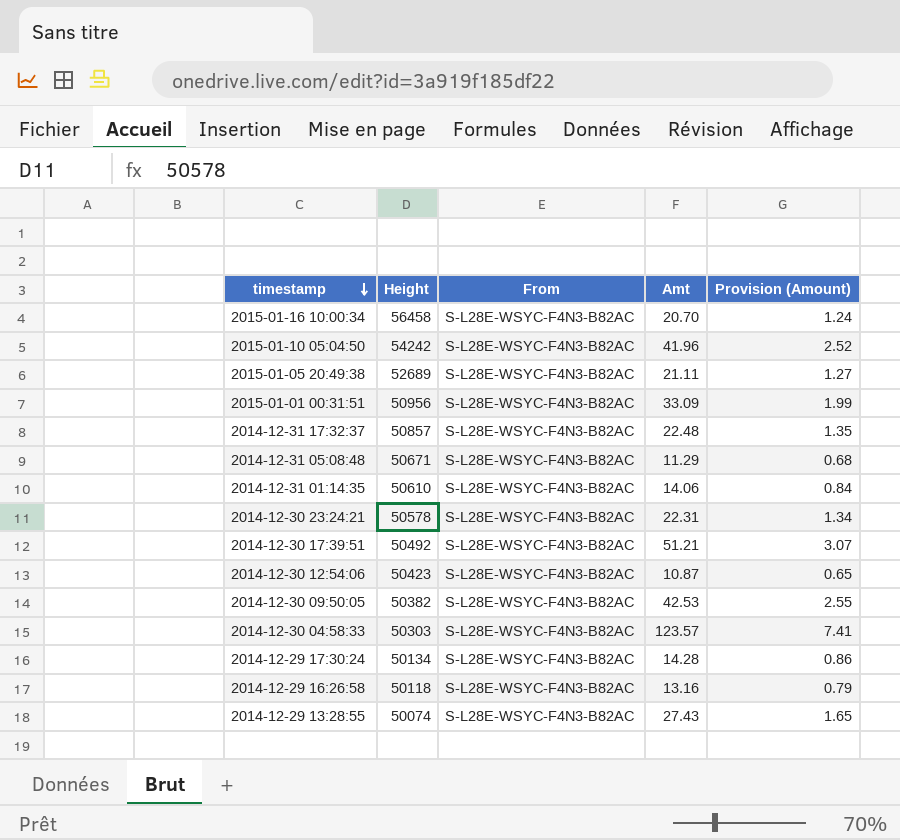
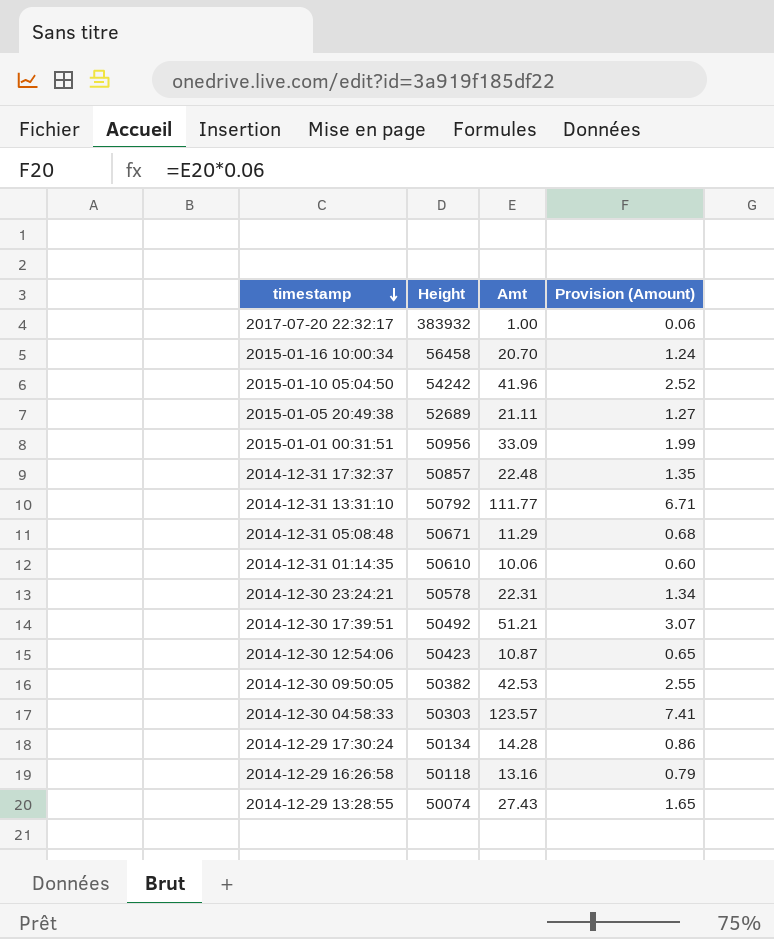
column From | position: 3 -> none
row 2017-07-20 22:32:17: none -> 383932 | 1.00 | 0.06
row 2014-12-31 13:31:10: none -> 50792 | 111.77 | 6.71
2014-12-31 01:14:35 | Amt: 14.06 -> 10.06
2014-12-31 01:14:35 | Provision (Amount): 0.84 -> 0.60

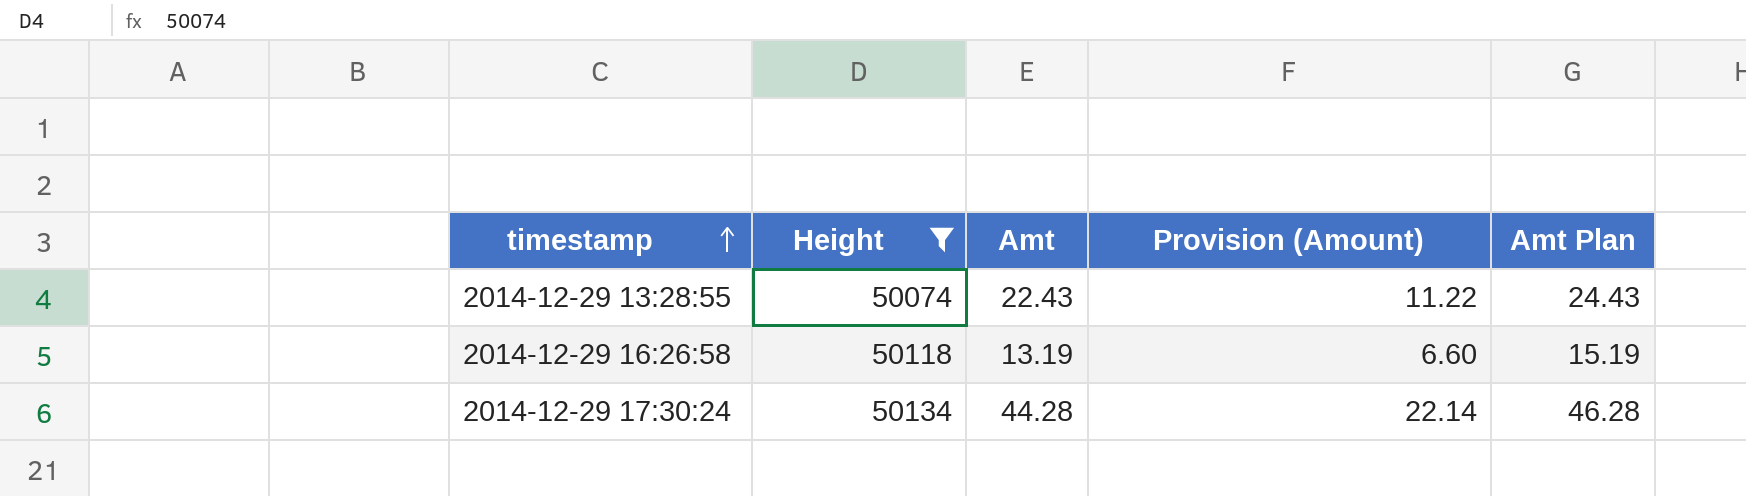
filter: none -> Height <= 50134
row order: timestamp descending -> timestamp ascending
column Provision (Amount) | formula: [Amt] * 0.06 -> [Amt] * 0.5
column Amt Plan | formula: none -> [Amt] + 2
2014-12-29 13:28:55 | Amt: 27.43 -> 22.43
2014-12-29 16:26:58 | Amt: 13.16 -> 13.19
2014-12-29 17:30:24 | Amt: 14.28 -> 44.28

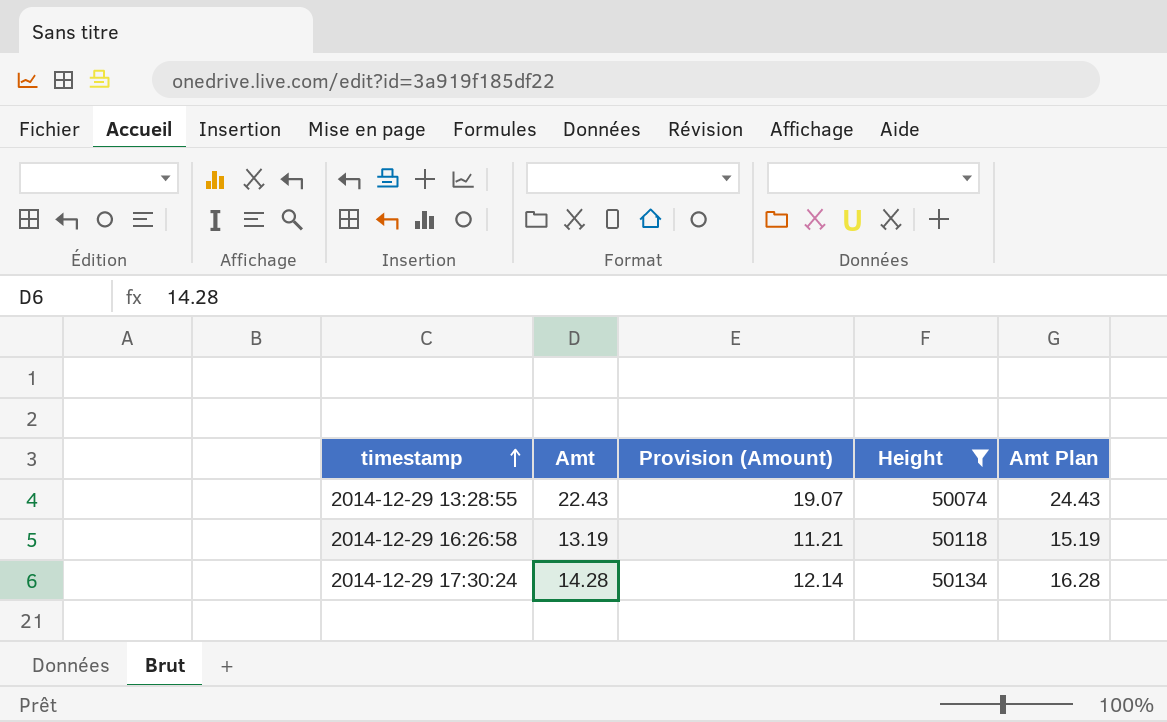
column Provision (Amount) | formula: [Amt] * 0.5 -> [Amt] * 0.85
column Height | position: 2 -> 4
2014-12-29 17:30:24 | Amt: 44.28 -> 14.28
2014-12-29 17:30:24 | Amt Plan: 46.28 -> 16.28

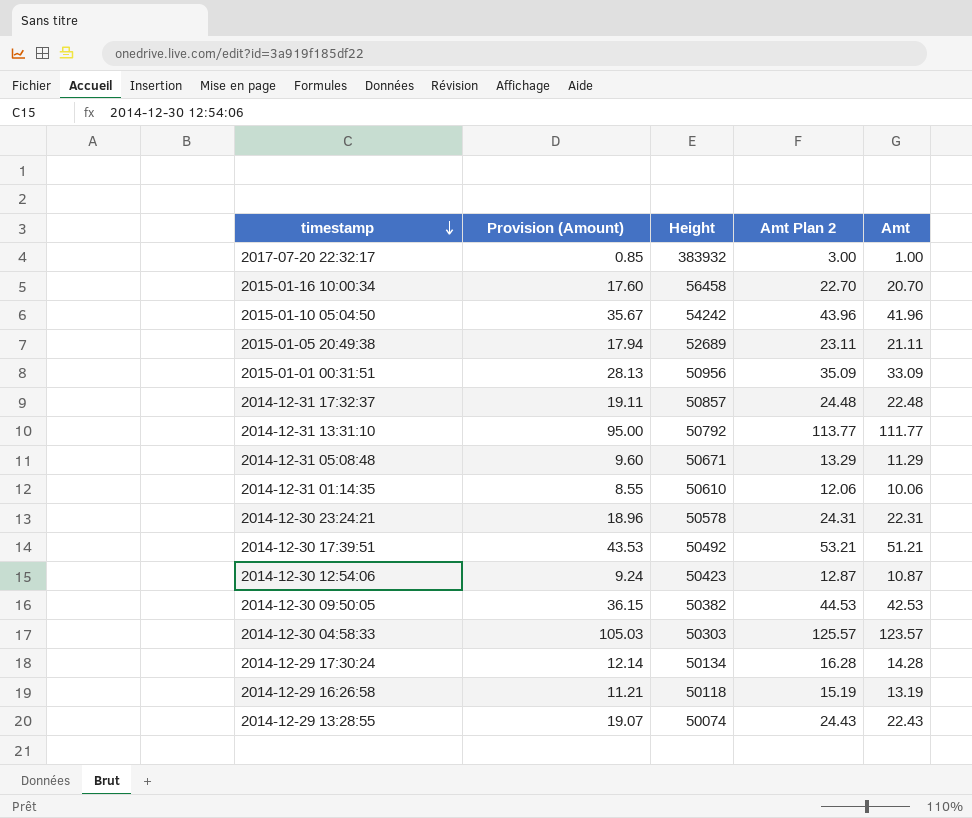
filter: Height <= 50134 -> none
row order: timestamp ascending -> timestamp descending
column name: Amt Plan -> Amt Plan 2
column Amt | position: 2 -> 5

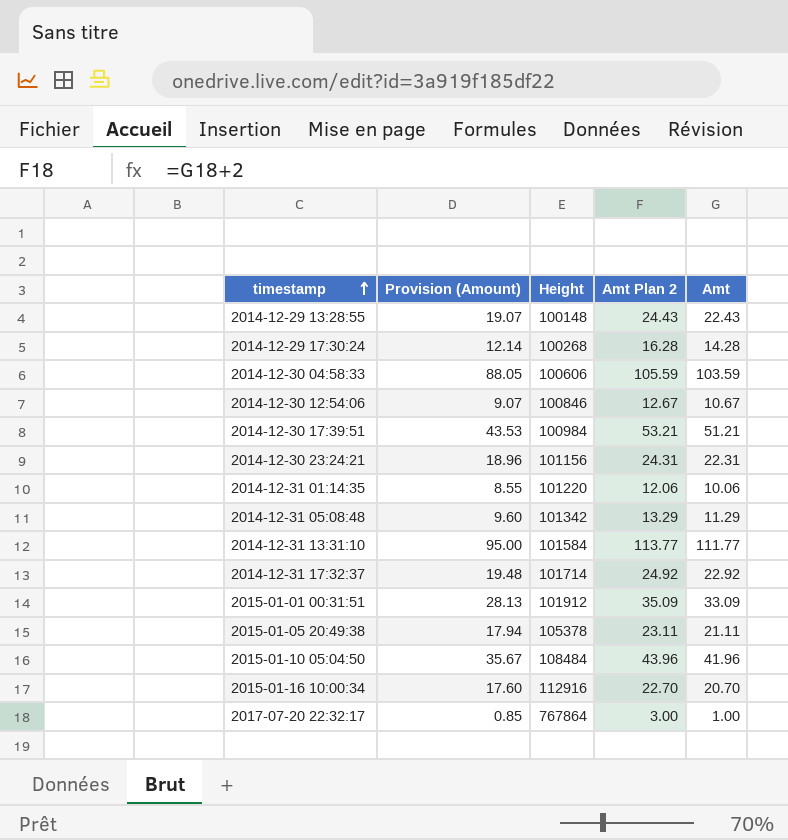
row order: timestamp descending -> timestamp ascending
row 2014-12-30 09:50:05: 36.15 | 50382 | 44.53 | 42.53 -> none
row 2014-12-29 16:26:58: 11.21 | 50118 | 15.19 | 13.19 -> none
2014-12-29 13:28:55 | Height: 50074 -> 100148
2014-12-29 17:30:24 | Height: 50134 -> 100268
2014-12-30 04:58:33 | Provision (Amount): 105.03 -> 88.05
2014-12-30 04:58:33 | Height: 50303 -> 100606
2014-12-30 04:58:33 | Amt Plan 2: 125.57 -> 105.59
2014-12-30 04:58:33 | Amt: 123.57 -> 103.59
2014-12-30 12:54:06 | Provision (Amount): 9.24 -> 9.07
2014-12-30 12:54:06 | Height: 50423 -> 100846
2014-12-30 12:54:06 | Amt Plan 2: 12.87 -> 12.67
2014-12-30 12:54:06 | Amt: 10.87 -> 10.67
2014-12-30 17:39:51 | Height: 50492 -> 100984
2014-12-30 23:24:21 | Height: 50578 -> 101156
2014-12-31 01:14:35 | Height: 50610 -> 101220
2014-12-31 05:08:48 | Height: 50671 -> 101342
2014-12-31 13:31:10 | Height: 50792 -> 101584
2014-12-31 17:32:37 | Provision (Amount): 19.11 -> 19.48
2014-12-31 17:32:37 | Height: 50857 -> 101714
2014-12-31 17:32:37 | Amt Plan 2: 24.48 -> 24.92
2014-12-31 17:32:37 | Amt: 22.48 -> 22.92
2015-01-01 00:31:51 | Height: 50956 -> 101912
2015-01-05 20:49:38 | Height: 52689 -> 105378
2015-01-10 05:04:50 | Height: 54242 -> 108484
2015-01-16 10:00:34 | Height: 56458 -> 112916
2017-07-20 22:32:17 | Height: 383932 -> 767864

